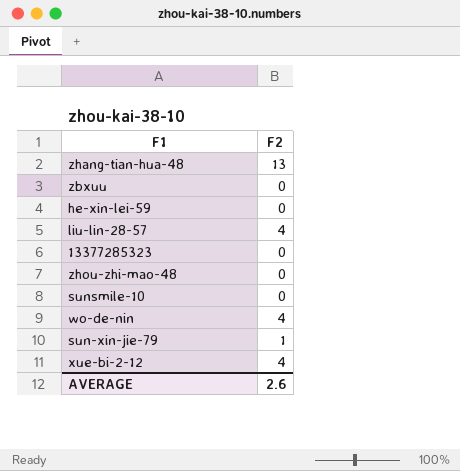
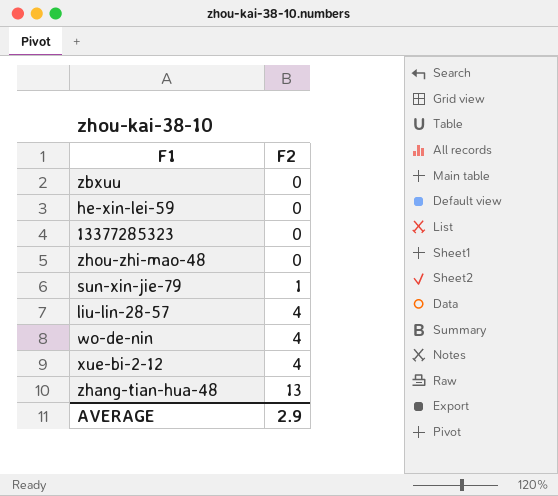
row order: none -> F2 ascending
row sunsmile-10: 0 -> none
AVERAGE | F2: 2.6 -> 2.9

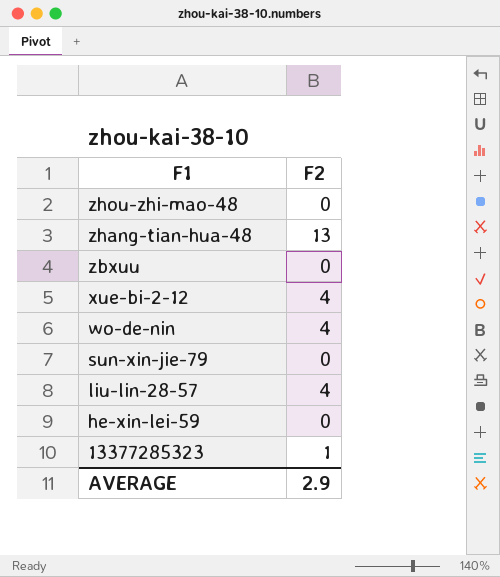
row order: F2 ascending -> F1 descending
sun-xin-jie-79 | F2: 1 -> 0
13377285323 | F2: 0 -> 1

